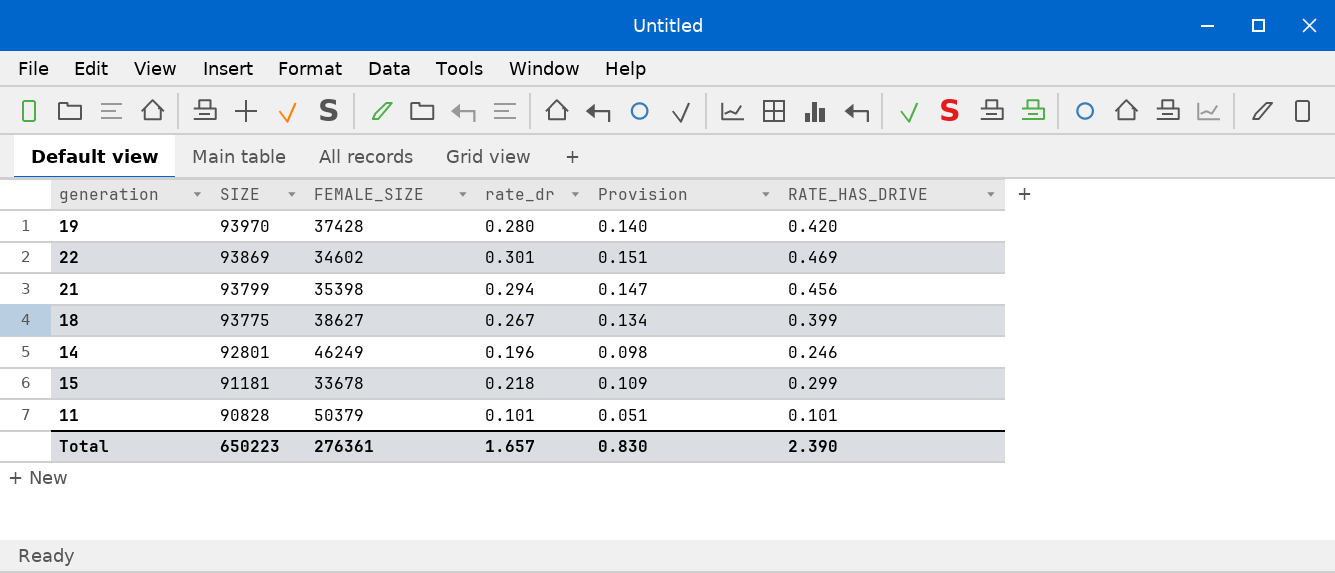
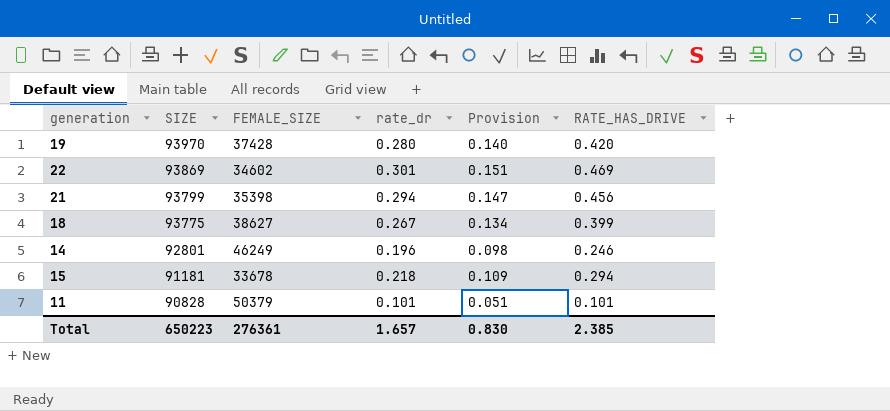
15 | RATE_HAS_DRIVE: 0.299 -> 0.294
Total | RATE_HAS_DRIVE: 2.390 -> 2.385

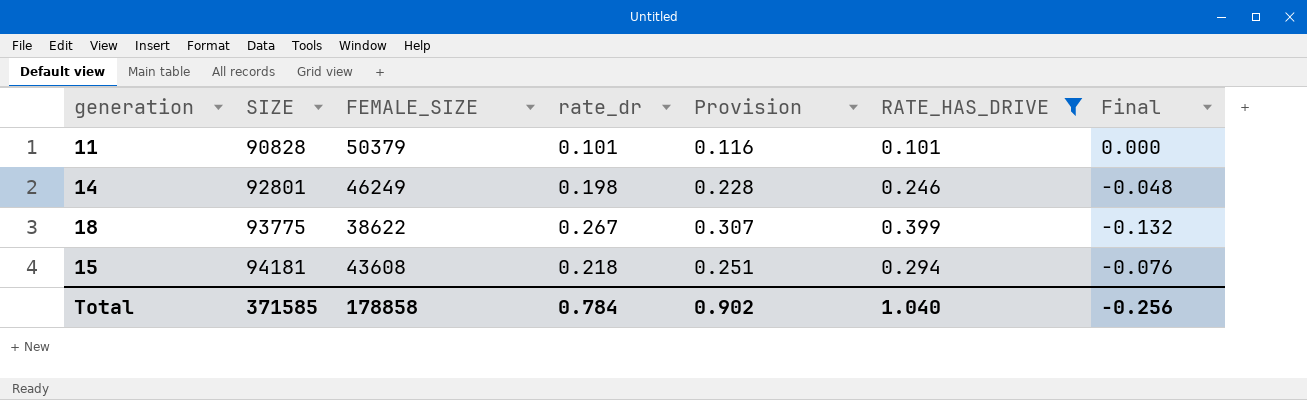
filter: none -> RATE_HAS_DRIVE <= 0.399
row order: SIZE descending -> SIZE ascending
column Provision | formula: [rate_dr] * 0.5 -> [rate_dr] * 1.15
column Final | formula: none -> [rate_dr] - [RATE_HAS_DRIVE]
14 | rate_dr: 0.196 -> 0.198
18 | FEMALE_SIZE: 38627 -> 38622
15 | SIZE: 91181 -> 94181
15 | FEMALE_SIZE: 33678 -> 43608
Total | SIZE: 650223 -> 371585
Total | FEMALE_SIZE: 276361 -> 178858
Total | rate_dr: 1.657 -> 0.784
Total | Provision: 0.830 -> 0.902
Total | RATE_HAS_DRIVE: 2.385 -> 1.040

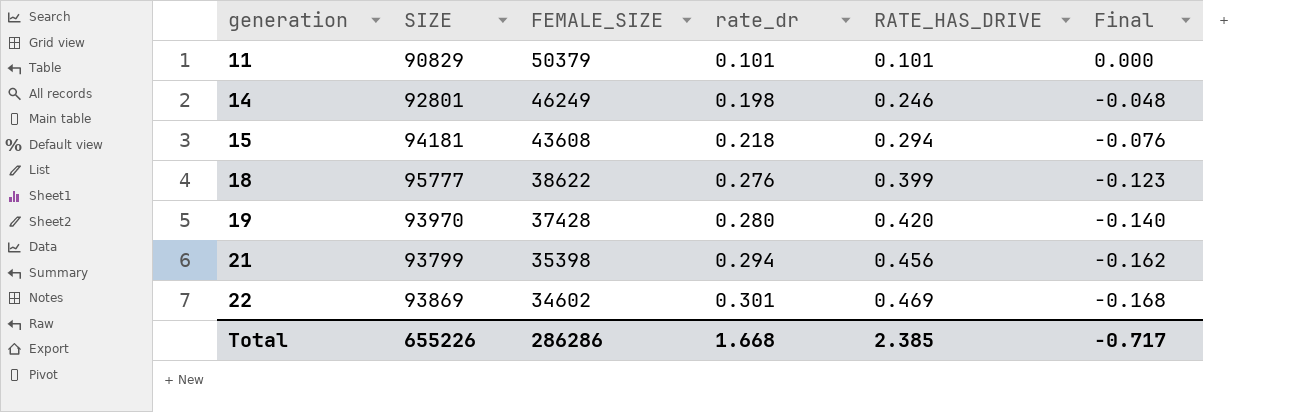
filter: RATE_HAS_DRIVE <= 0.399 -> none
row order: SIZE ascending -> generation ascending
column Provision | formula: [rate_dr] * 1.15 -> none
11 | SIZE: 90828 -> 90829
18 | SIZE: 93775 -> 95777
18 | rate_dr: 0.267 -> 0.276
18 | Final: -0.132 -> -0.123
Total | SIZE: 371585 -> 655226
Total | FEMALE_SIZE: 178858 -> 286286
Total | rate_dr: 0.784 -> 1.668
Total | RATE_HAS_DRIVE: 1.040 -> 2.385
Total | Final: -0.256 -> -0.717

